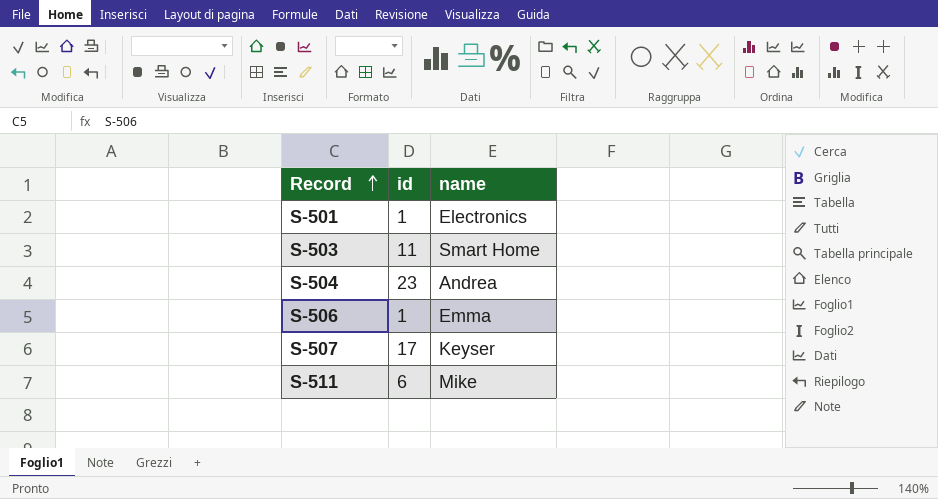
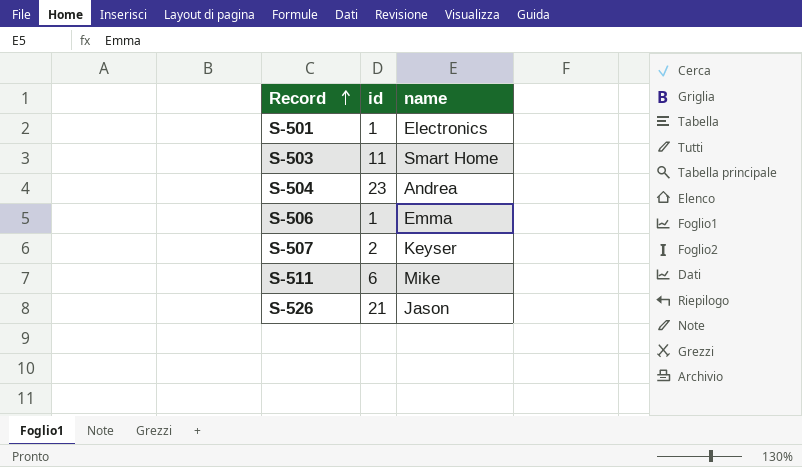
S-507 | id: 17 -> 2
row S-526: none -> 21 | Jason

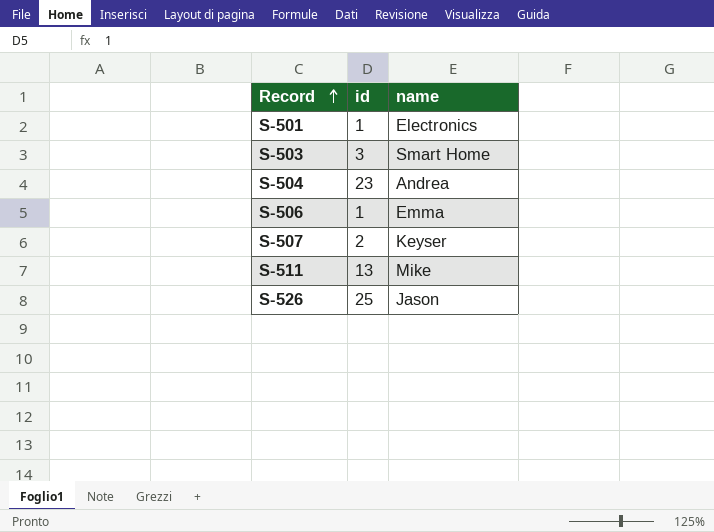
S-503 | id: 11 -> 3
S-511 | id: 6 -> 13
S-526 | id: 21 -> 25

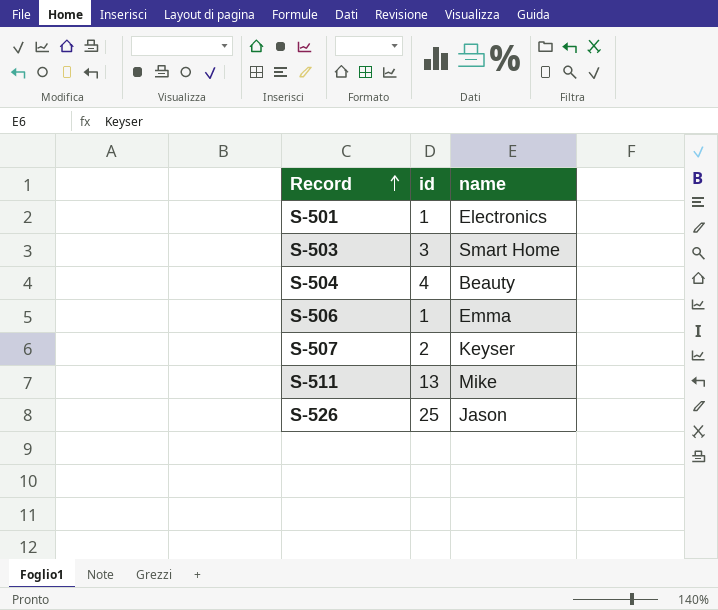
S-504 | id: 23 -> 4
S-504 | name: Andrea -> Beauty

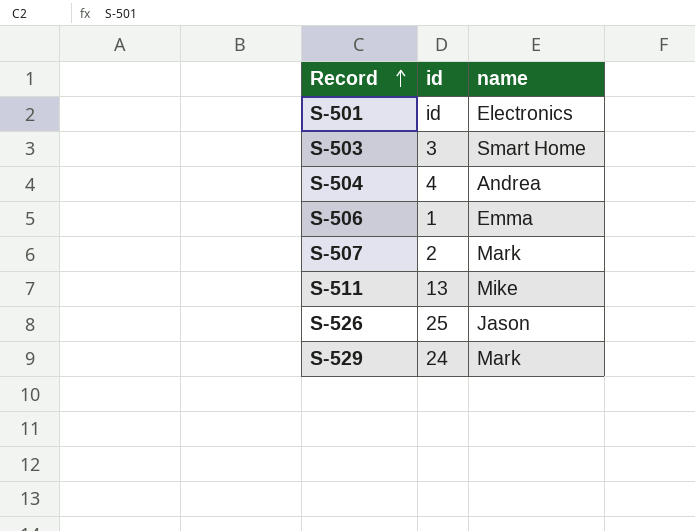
S-501 | id: 1 -> id
S-504 | name: Beauty -> Andrea
S-507 | name: Keyser -> Mark
row S-529: none -> 24 | Mark

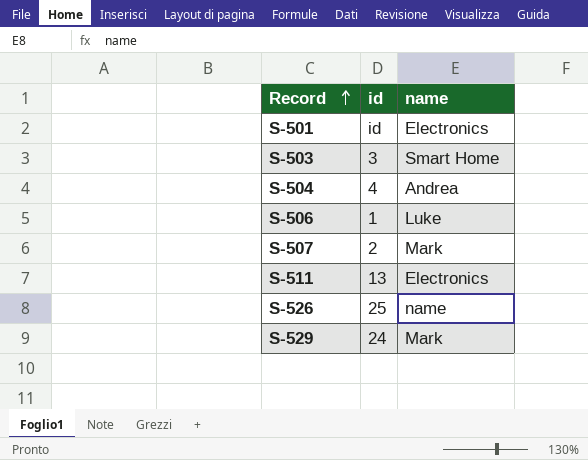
S-506 | name: Emma -> Luke
S-511 | name: Mike -> Electronics
S-526 | name: Jason -> name

